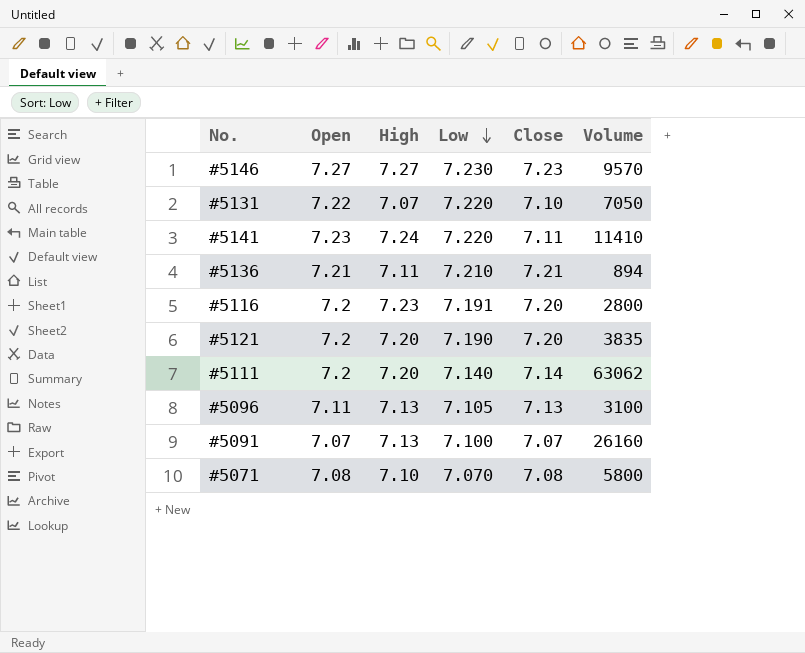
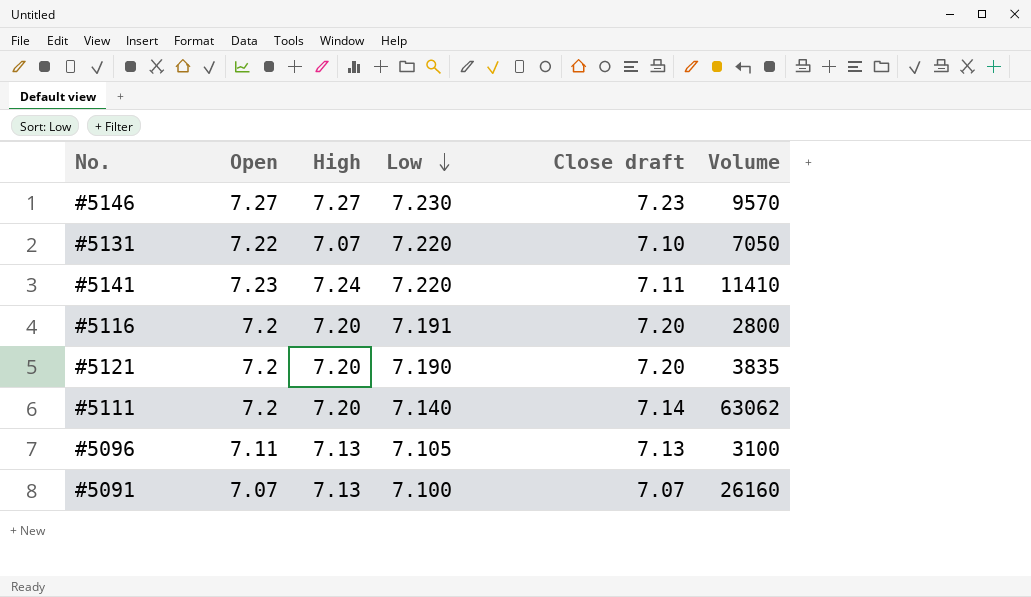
column name: Close -> Close draft
row #5136: 7.21 | 7.11 | 7.210 | 7.21 | 894 -> none
row #5071: 7.08 | 7.10 | 7.070 | 7.08 | 5800 -> none
#5116 | High: 7.23 -> 7.20

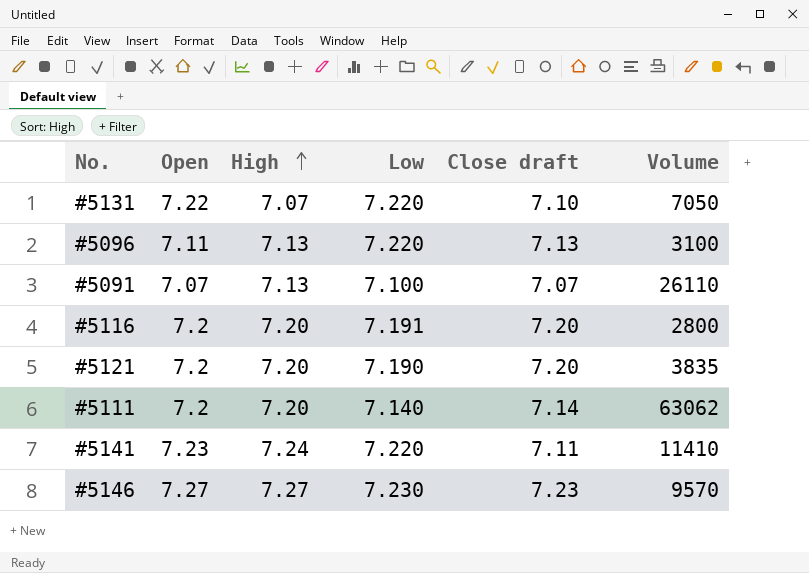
row order: Low descending -> High ascending
#5096 | Low: 7.105 -> 7.220
#5091 | Volume: 26160 -> 26110

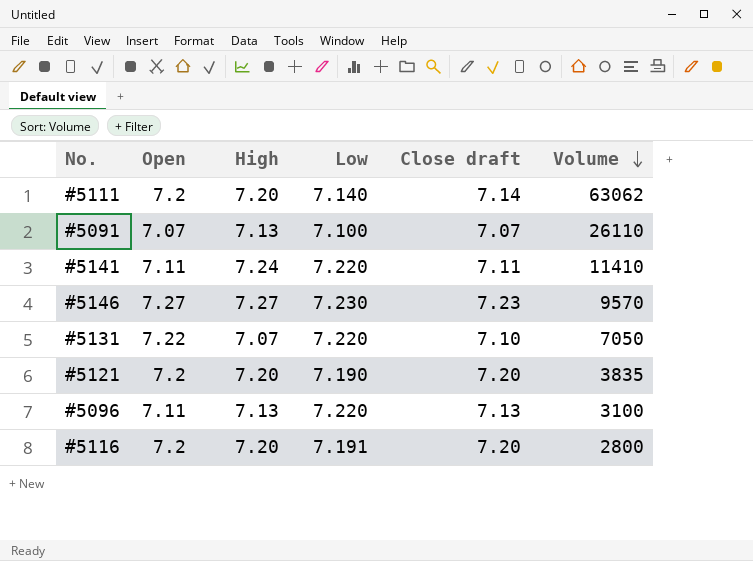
row order: High ascending -> Volume descending
#5141 | Open: 7.23 -> 7.11

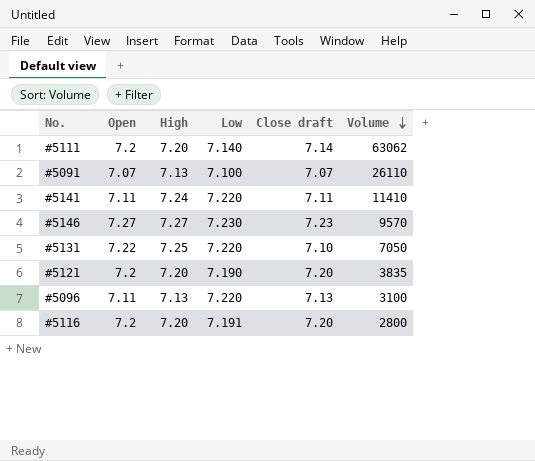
#5131 | High: 7.07 -> 7.25

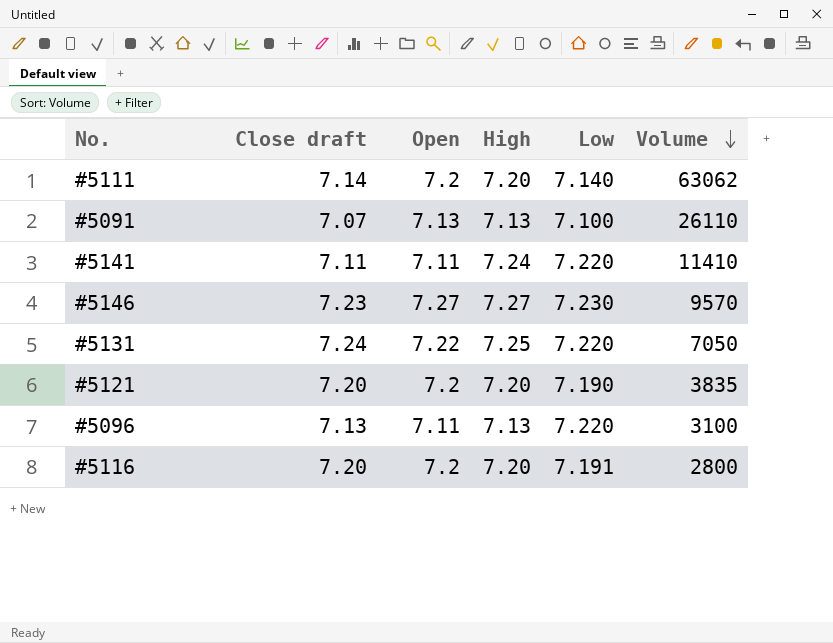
column Close draft | position: 5 -> 2
#5091 | Open: 7.07 -> 7.13
#5131 | Close draft: 7.10 -> 7.24

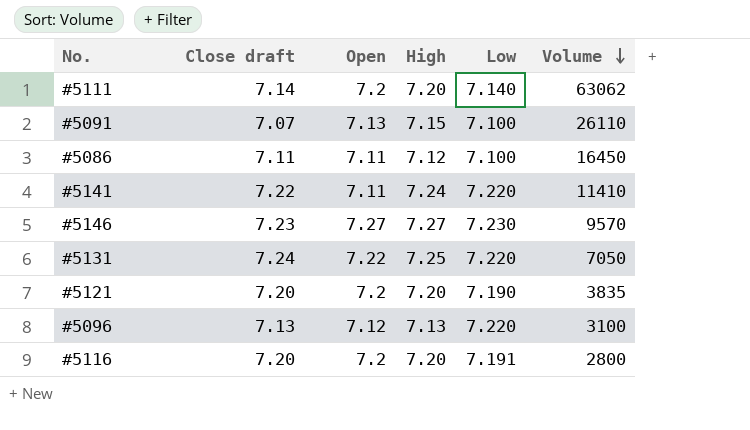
#5091 | High: 7.13 -> 7.15
row #5086: none -> 7.11 | 7.11 | 7.12 | 7.100 | 16450
#5141 | Close draft: 7.11 -> 7.22
#5096 | Open: 7.11 -> 7.12

